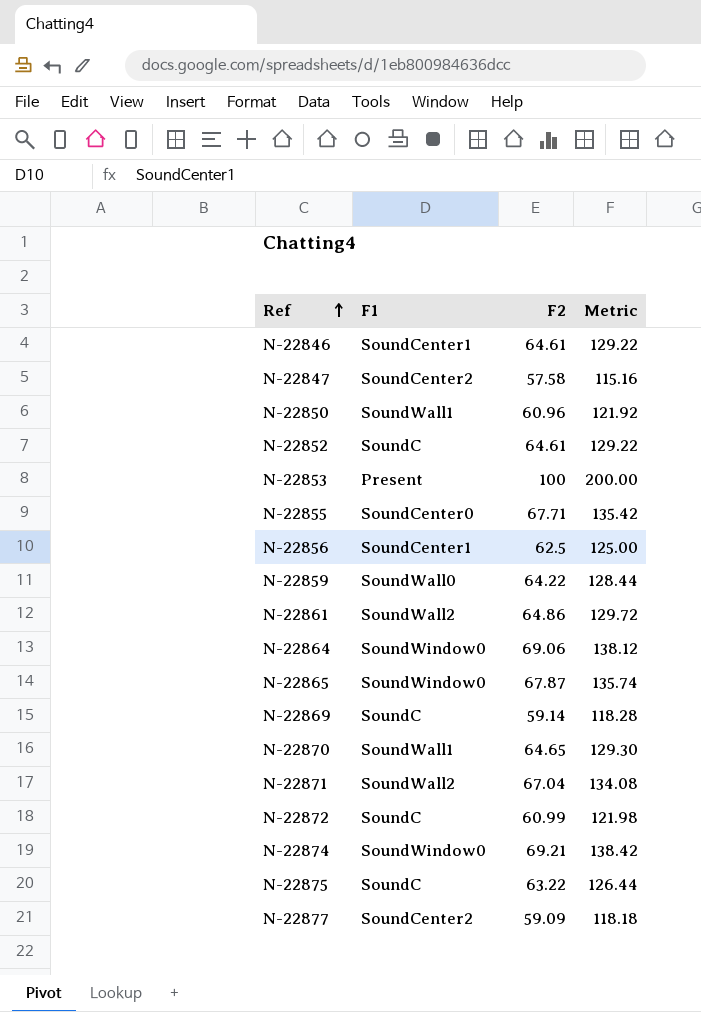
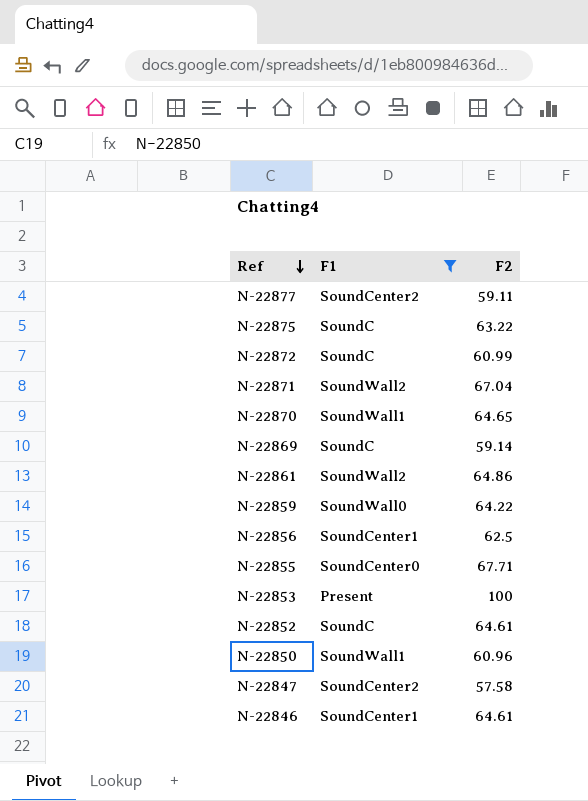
filter: none -> F1 != SoundWindow0
row order: Ref ascending -> Ref descending
column Metric | formula: [F2] * 2 -> none
N-22877 | F2: 59.09 -> 59.11

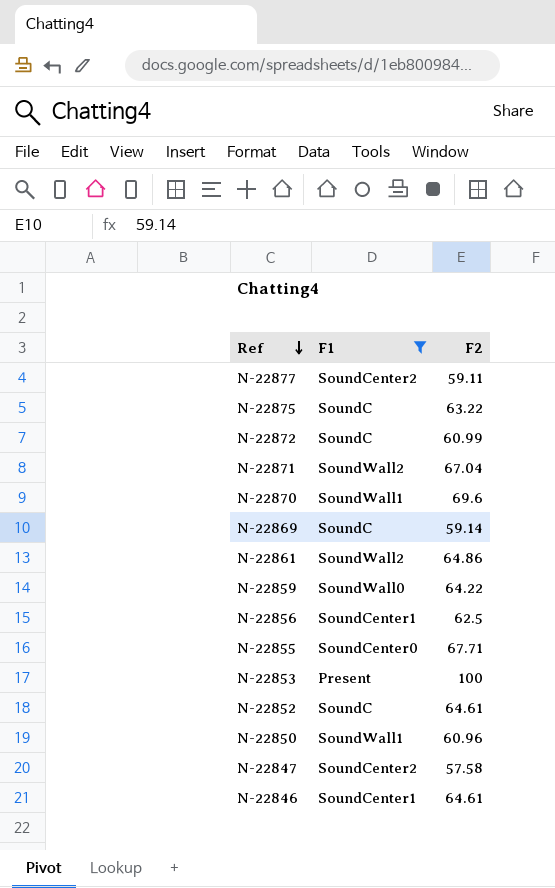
N-22870 | F2: 64.65 -> 69.6

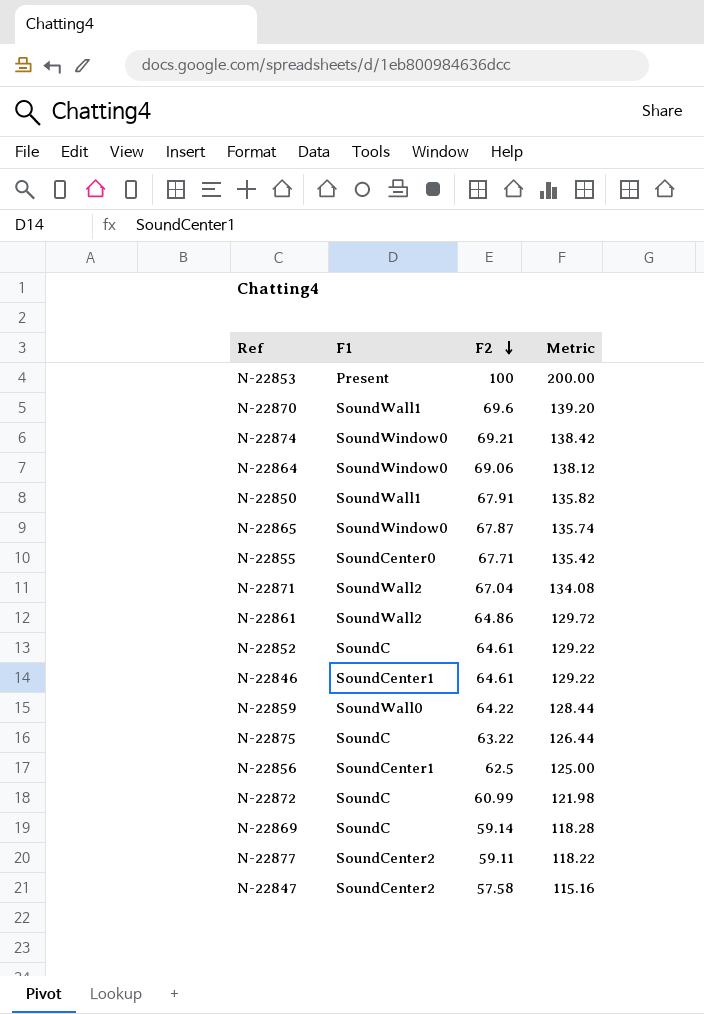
filter: F1 != SoundWindow0 -> none
row order: Ref descending -> F2 descending
column Metric | formula: none -> [F2] * 2
N-22850 | F2: 60.96 -> 67.91

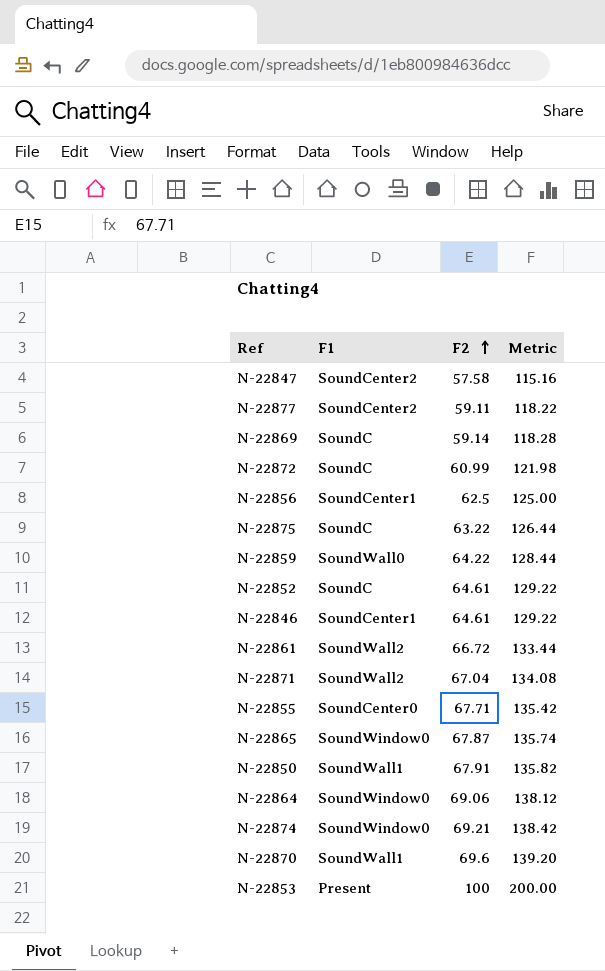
row order: F2 descending -> F2 ascending
N-22861 | F2: 64.86 -> 66.72
N-22861 | Metric: 129.72 -> 133.44

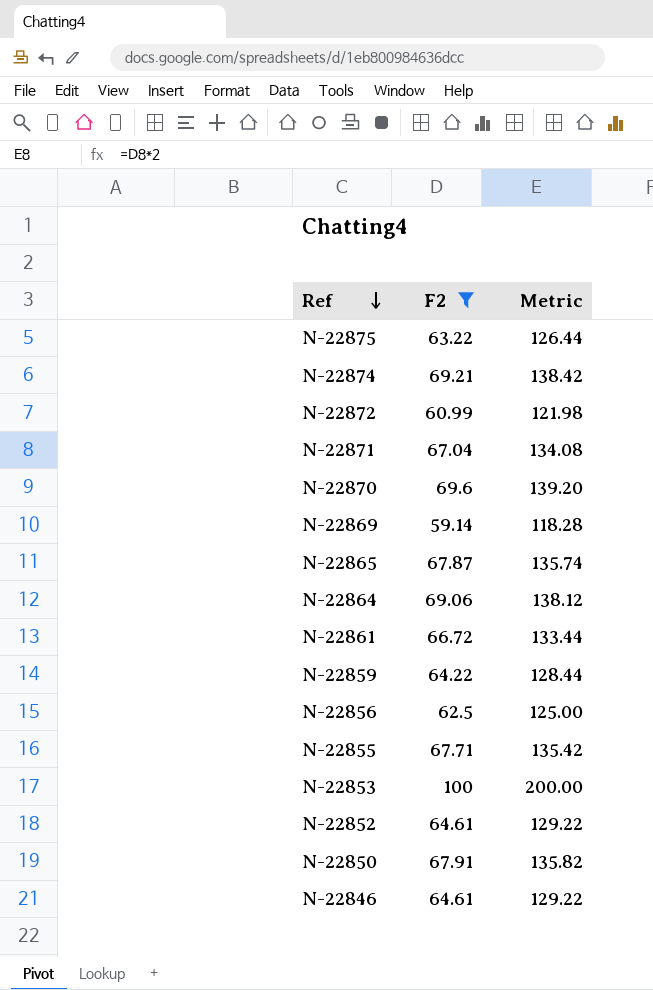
filter: none -> F2 >= 59.14
row order: F2 ascending -> Ref descending
column F1 | position: 2 -> none

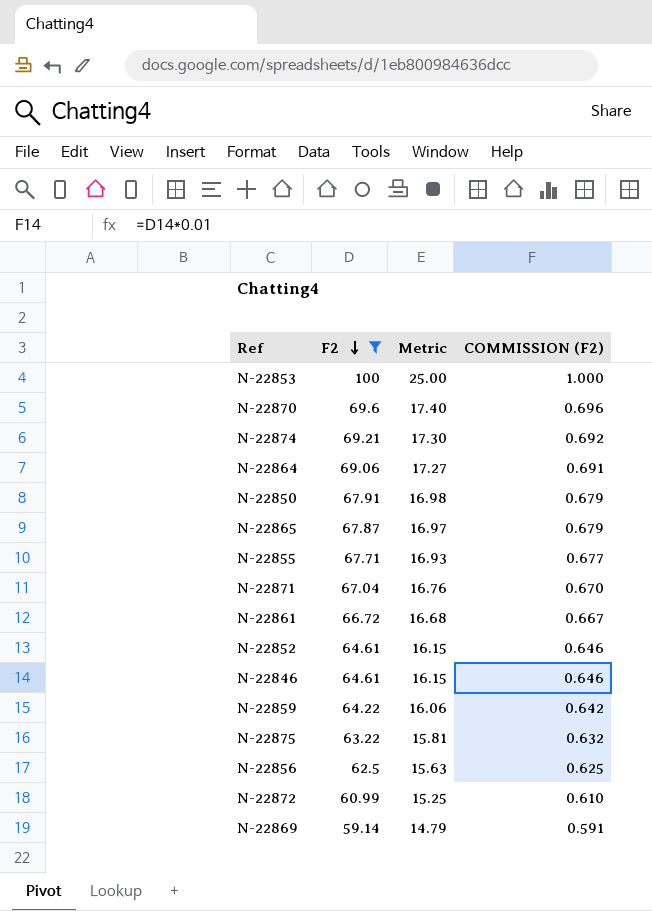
row order: Ref descending -> F2 descending
column Metric | formula: [F2] * 2 -> [F2] * 0.25
column COMMISSION (F2) | formula: none -> [F2] * 0.01

